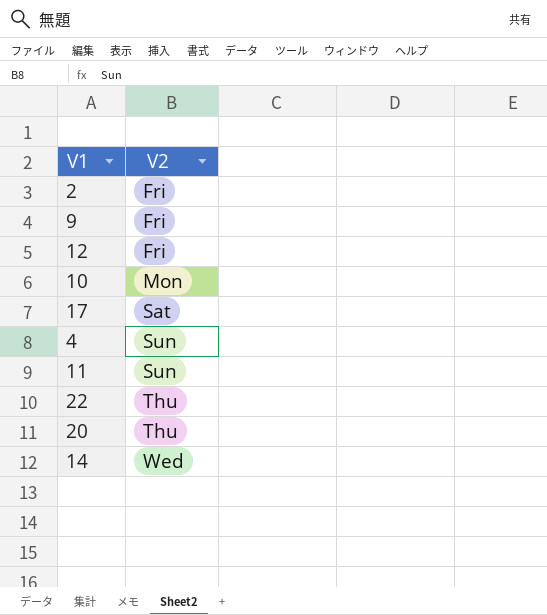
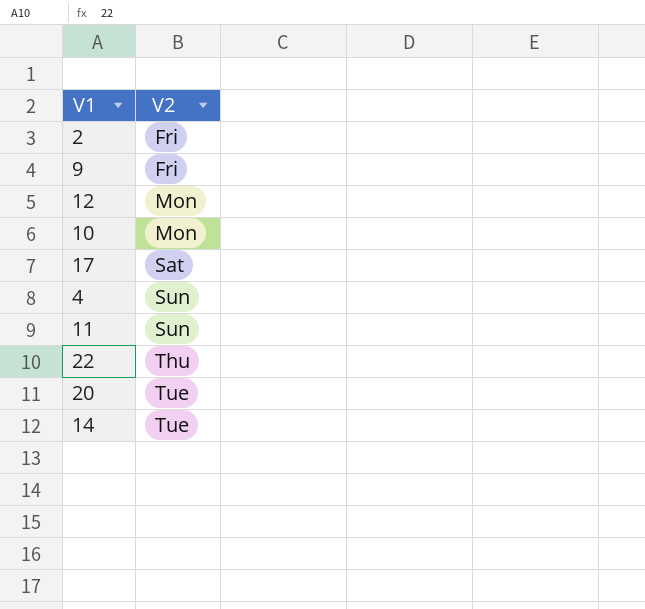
12 | V2: Fri -> Mon
20 | V2: Thu -> Tue
14 | V2: Wed -> Tue

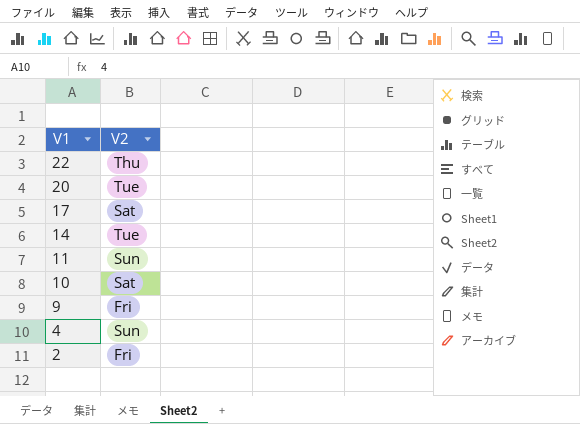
row order: V2 ascending -> V1 descending
row 12: Mon -> none
10 | V2: Mon -> Sat

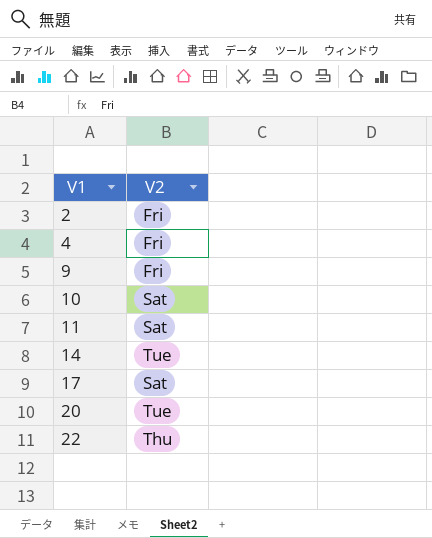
row order: V1 descending -> V1 ascending
4 | V2: Sun -> Fri
11 | V2: Sun -> Sat

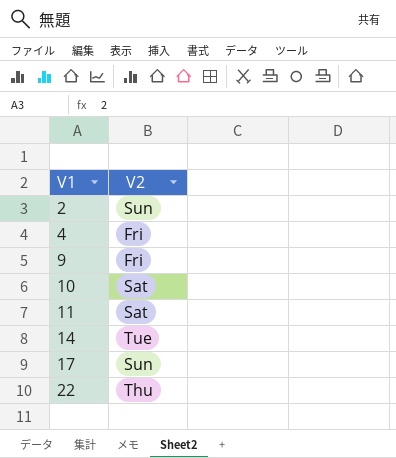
row 20: Tue -> none
2 | V2: Fri -> Sun
17 | V2: Sat -> Sun

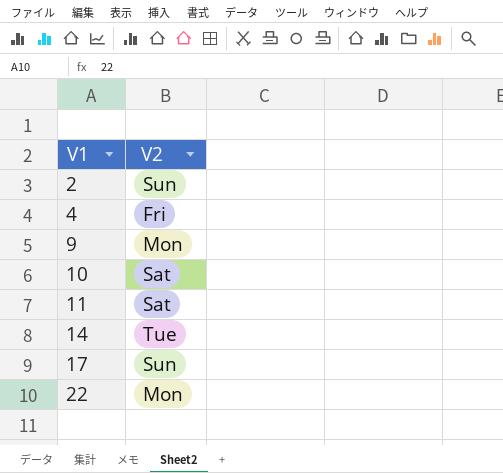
9 | V2: Fri -> Mon
22 | V2: Thu -> Mon

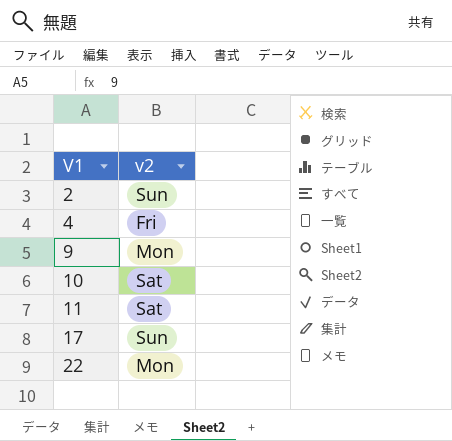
column name: V2 -> v2
row 14: Tue -> none

